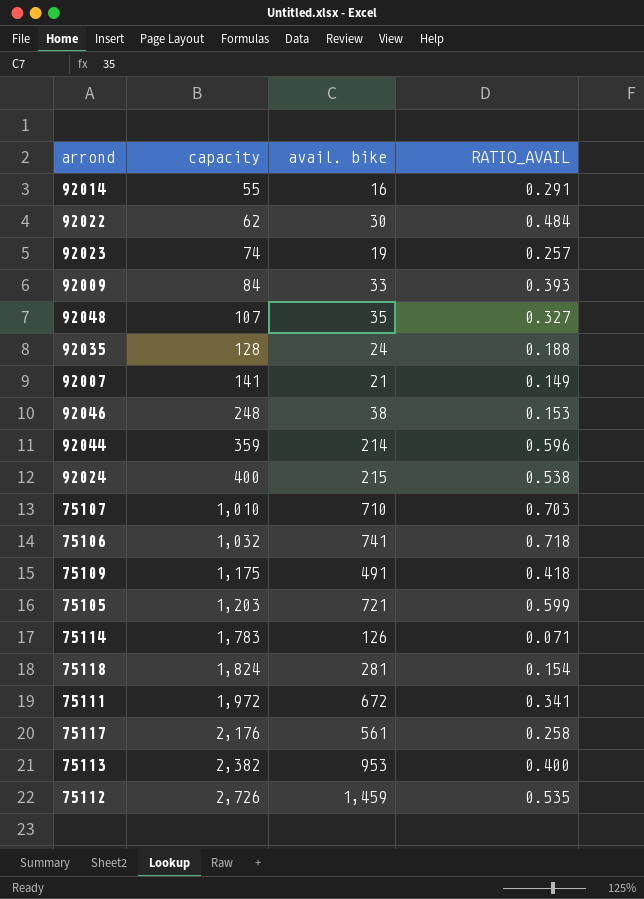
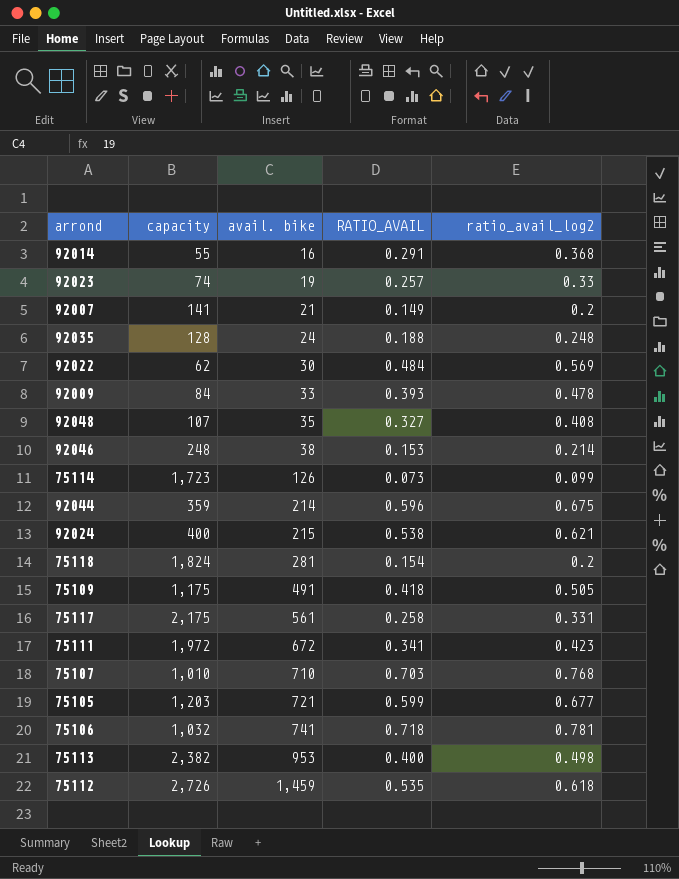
row order: capacity ascending -> avail. bike ascending
column ratio_avail_log2 | position: none -> 5
75114 | capacity: 1,783 -> 1,723
75114 | RATIO_AVAIL: 0.071 -> 0.073
75117 | capacity: 2,176 -> 2,175

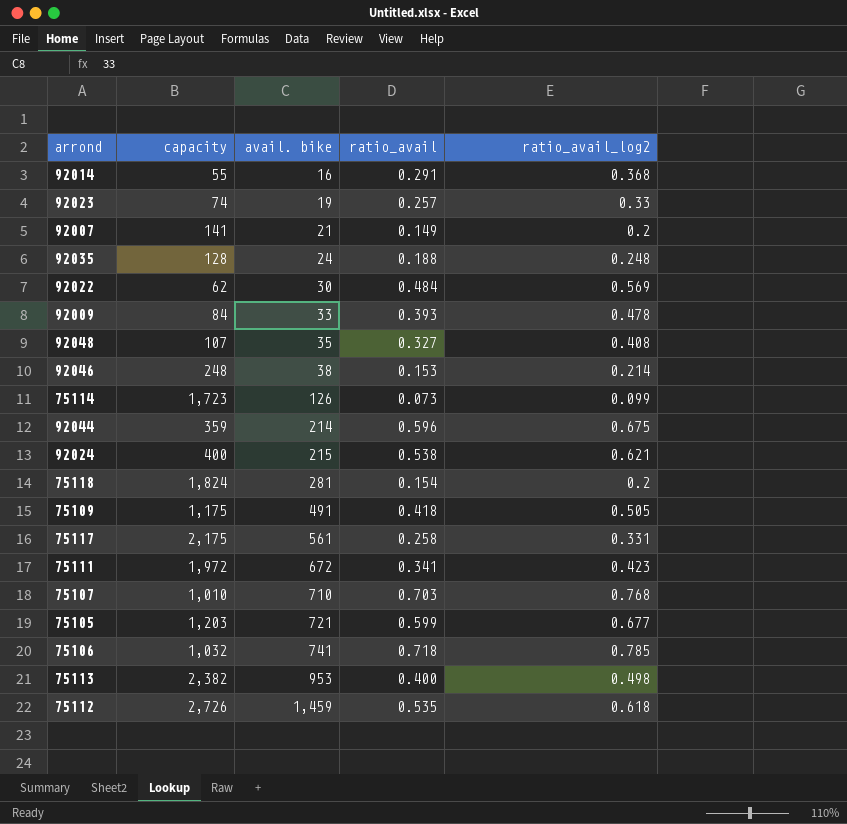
column name: RATIO_AVAIL -> ratio_avail
75106 | ratio_avail_log2: 0.781 -> 0.785

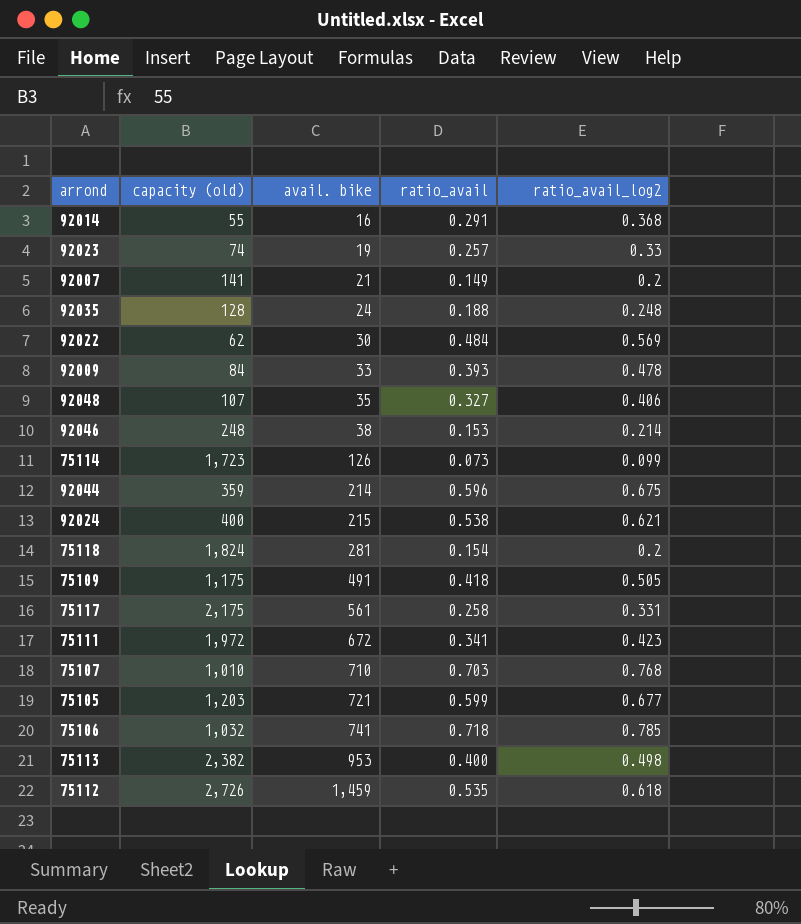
column name: capacity -> capacity (old)
92048 | ratio_avail_log2: 0.408 -> 0.406

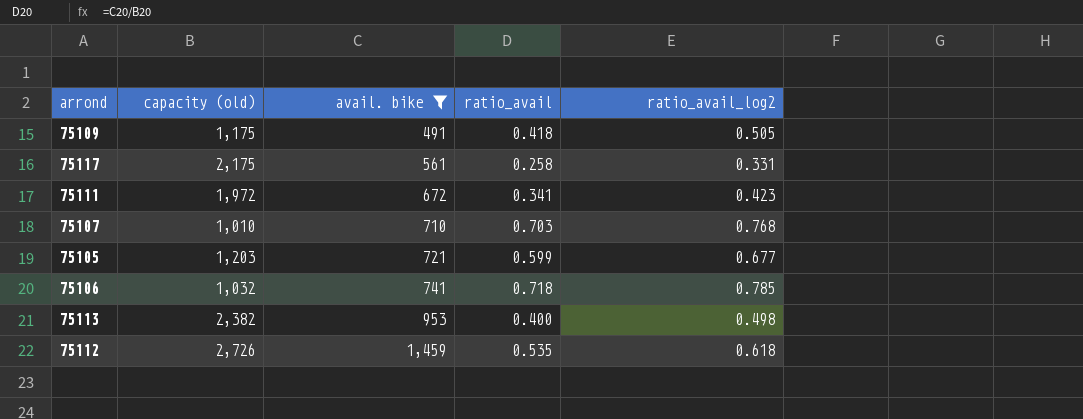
filter: none -> avail. bike >= 491

